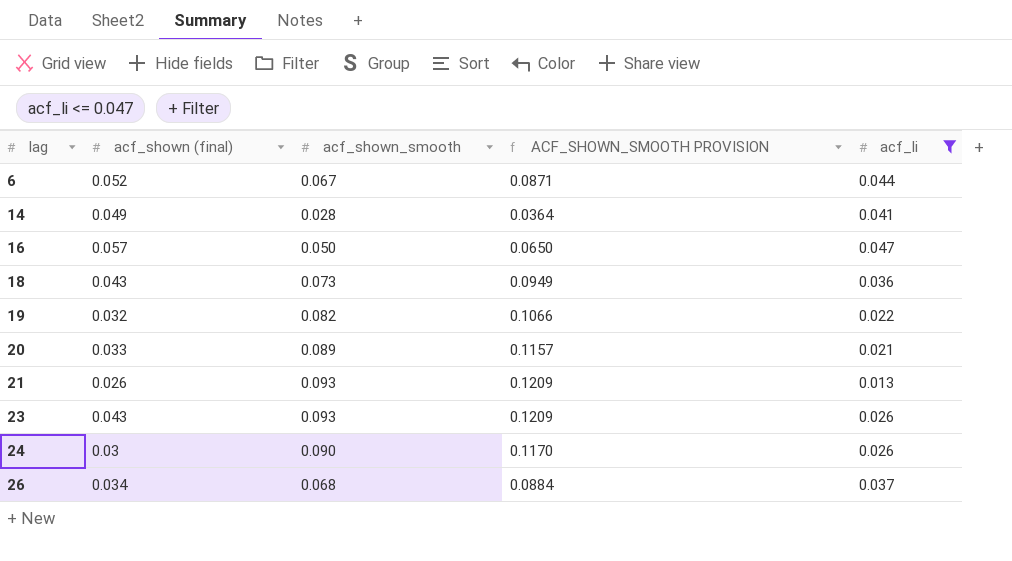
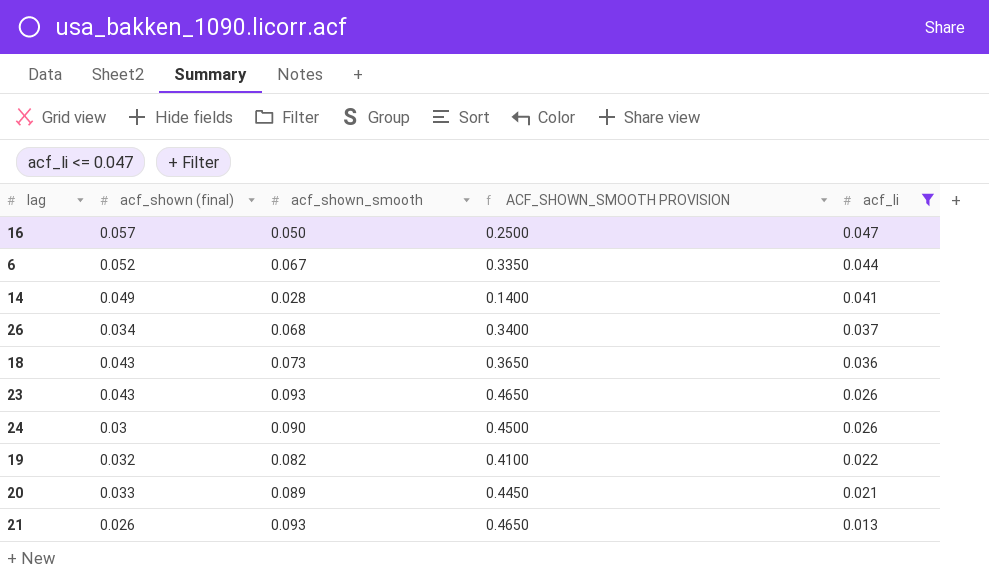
row order: lag ascending -> acf_li descending
column ACF_SHOWN_SMOOTH PROVISION | formula: [acf_shown_smooth] * 1.3 -> [acf_shown_smooth] * 5

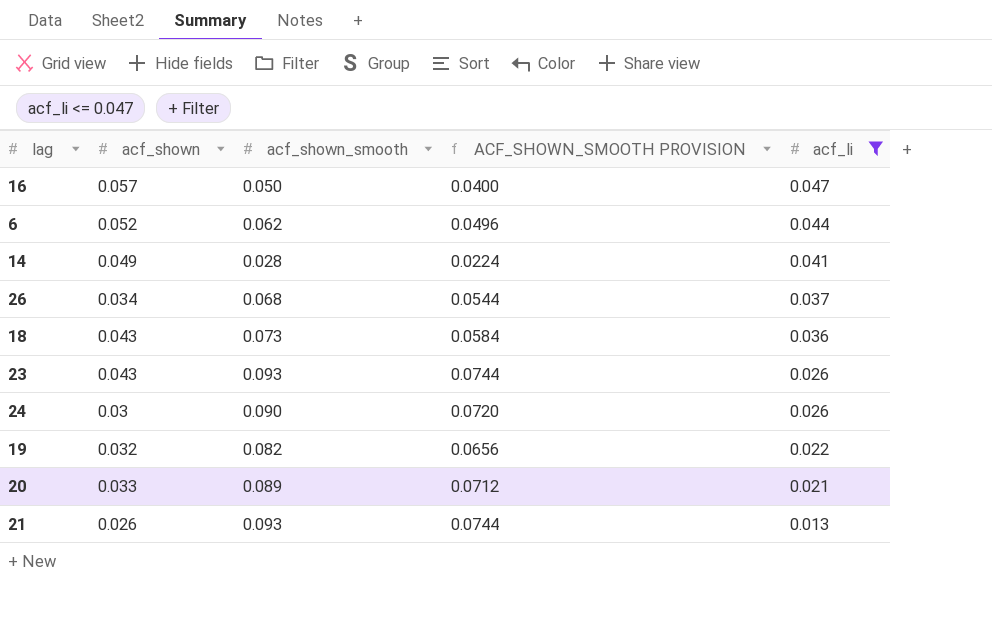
column name: acf_shown (final) -> acf_shown
column ACF_SHOWN_SMOOTH PROVISION | formula: [acf_shown_smooth] * 5 -> [acf_shown_smooth] * 0.8
6 | acf_shown_smooth: 0.067 -> 0.062

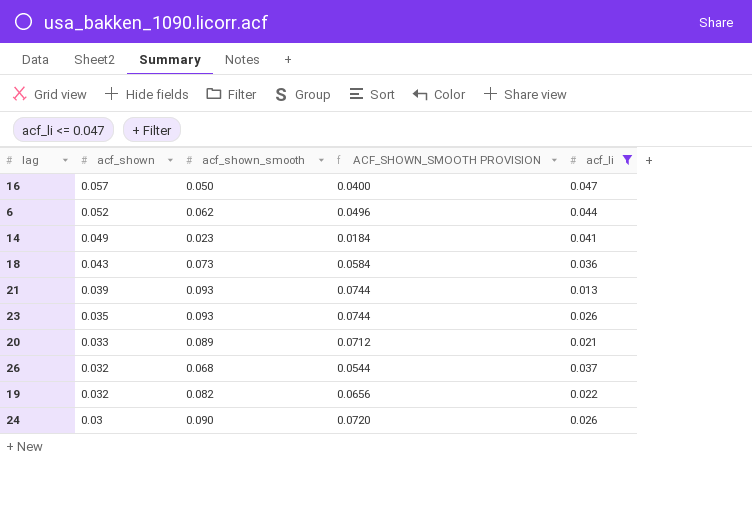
row order: acf_li descending -> acf_shown descending
14 | acf_shown_smooth: 0.028 -> 0.023
14 | ACF_SHOWN_SMOOTH PROVISION: 0.0224 -> 0.0184
21 | acf_shown: 0.026 -> 0.039
23 | acf_shown: 0.043 -> 0.035
26 | acf_shown: 0.034 -> 0.032

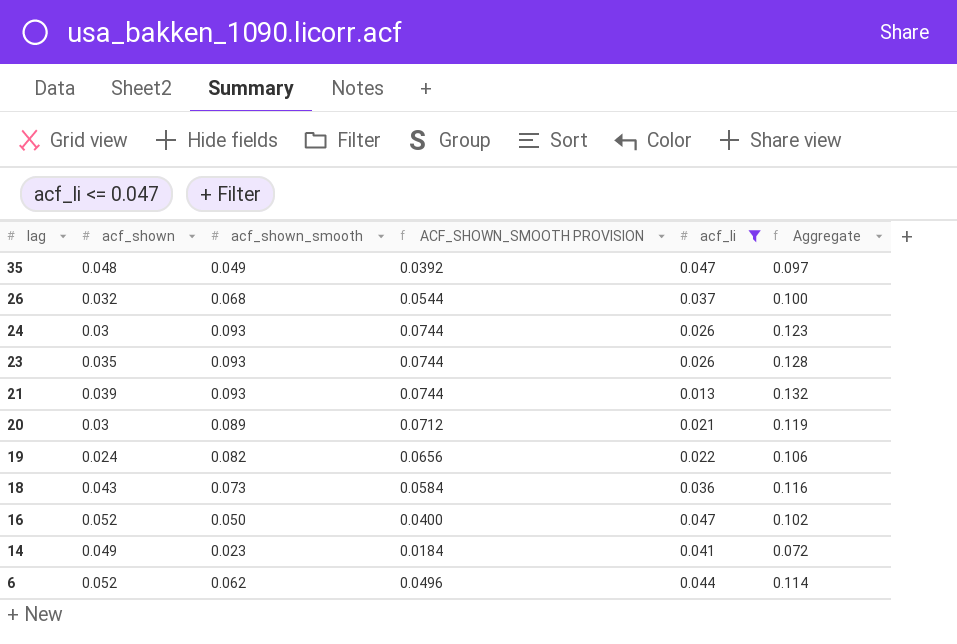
row order: acf_shown descending -> lag descending
column Aggregate | formula: none -> [acf_shown] + [acf_shown_smooth]
row 35: none -> 0.048 | 0.049 | 0.0392 | 0.047 | 0.097
24 | acf_shown_smooth: 0.090 -> 0.093
24 | ACF_SHOWN_SMOOTH PROVISION: 0.0720 -> 0.0744
20 | acf_shown: 0.033 -> 0.03
19 | acf_shown: 0.032 -> 0.024
16 | acf_shown: 0.057 -> 0.052

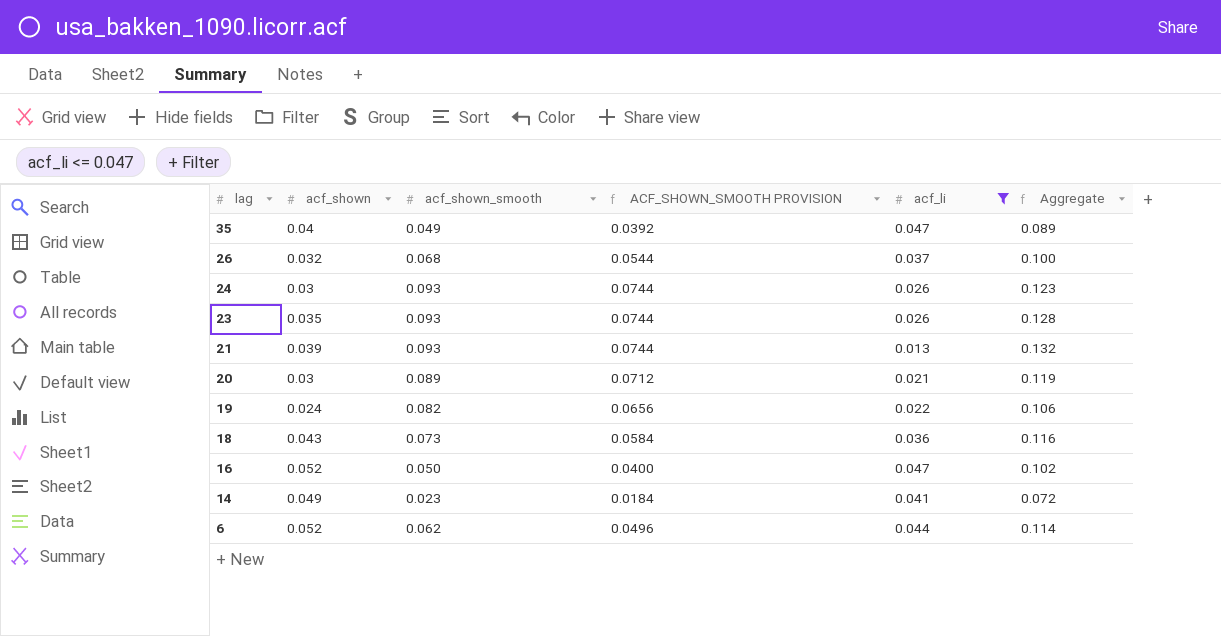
35 | acf_shown: 0.048 -> 0.04
35 | Aggregate: 0.097 -> 0.089

